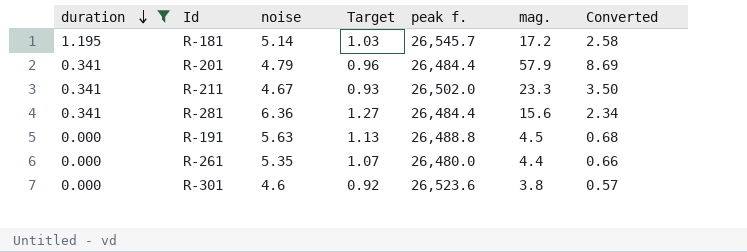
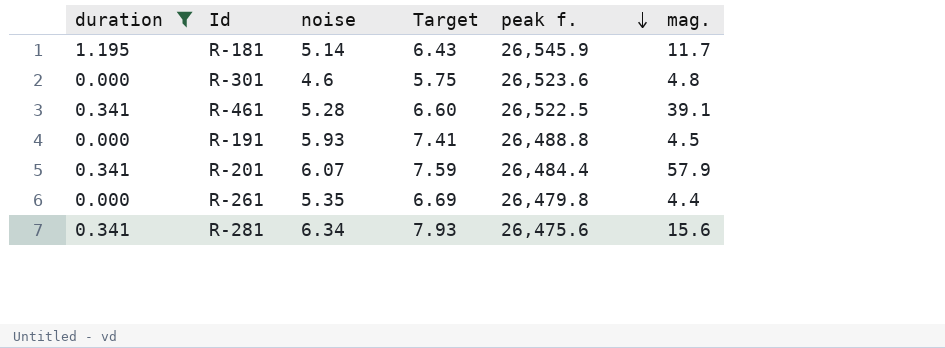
row order: duration descending -> peak f. descending
column Converted | formula: [mag.] * 0.15 -> none
column Target | formula: [noise] * 0.2 -> [noise] * 1.25
row R-211: 0.341 | 4.67 | 0.93 | 26,502.0 | 23.3 | 3.50 -> none
R-181 | peak f.: 26,545.7 -> 26,545.9
R-181 | mag.: 17.2 -> 11.7
R-301 | mag.: 3.8 -> 4.8
row R-461: none -> 0.341 | 5.28 | 6.60 | 26,522.5 | 39.1
R-191 | noise: 5.63 -> 5.93
R-201 | noise: 4.79 -> 6.07
R-261 | peak f.: 26,480.0 -> 26,479.8
R-281 | noise: 6.36 -> 6.34
R-281 | peak f.: 26,484.4 -> 26,475.6

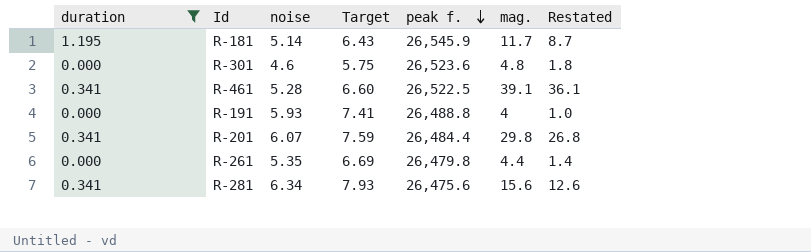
column Restated | formula: none -> [mag.] - 3
R-191 | mag.: 4.5 -> 4
R-201 | mag.: 57.9 -> 29.8

